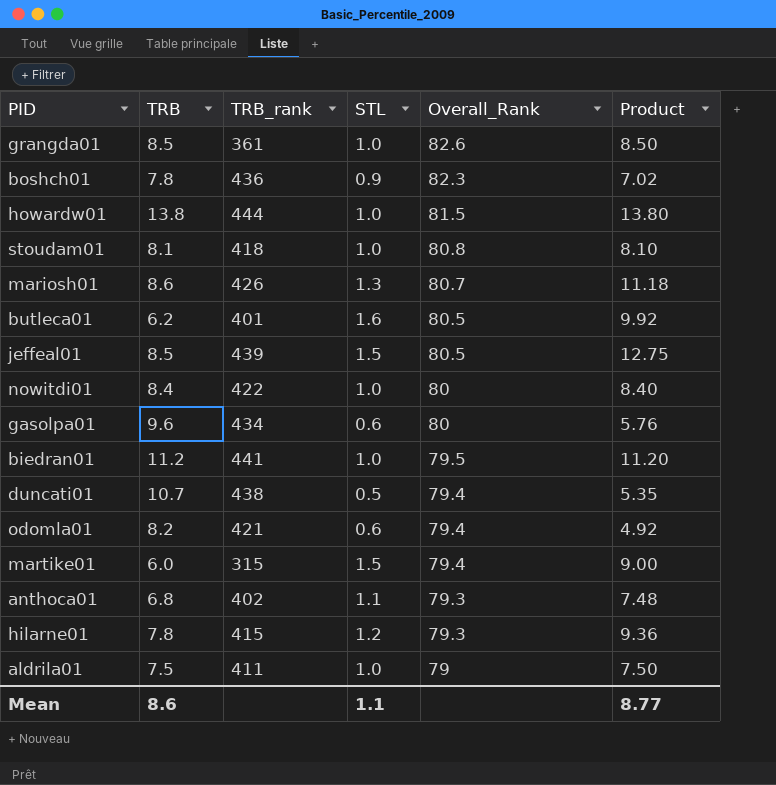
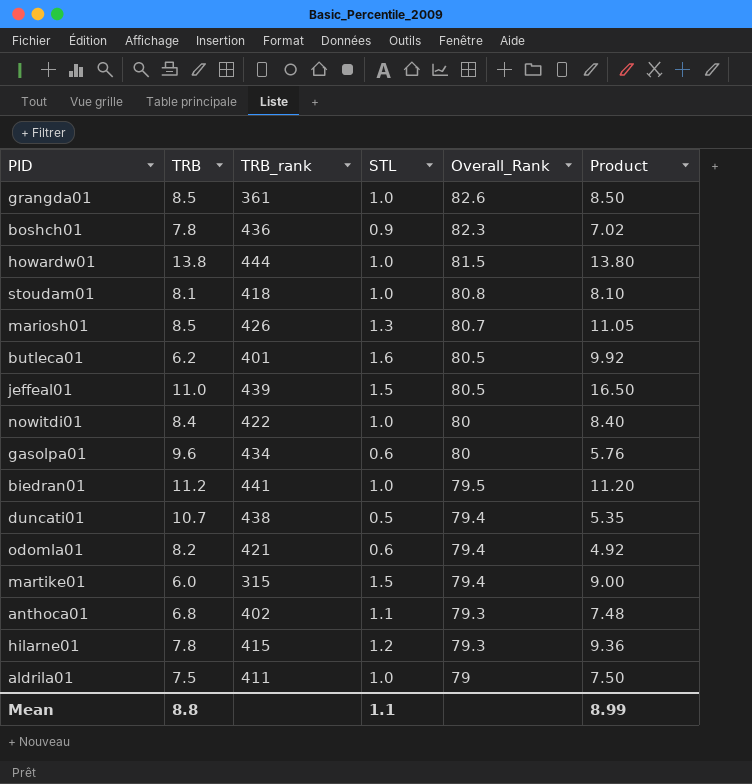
mariosh01 | TRB: 8.6 -> 8.5
mariosh01 | Product: 11.18 -> 11.05
jeffeal01 | TRB: 8.5 -> 11.0
jeffeal01 | Product: 12.75 -> 16.50
Mean | TRB: 8.6 -> 8.8
Mean | Product: 8.77 -> 8.99

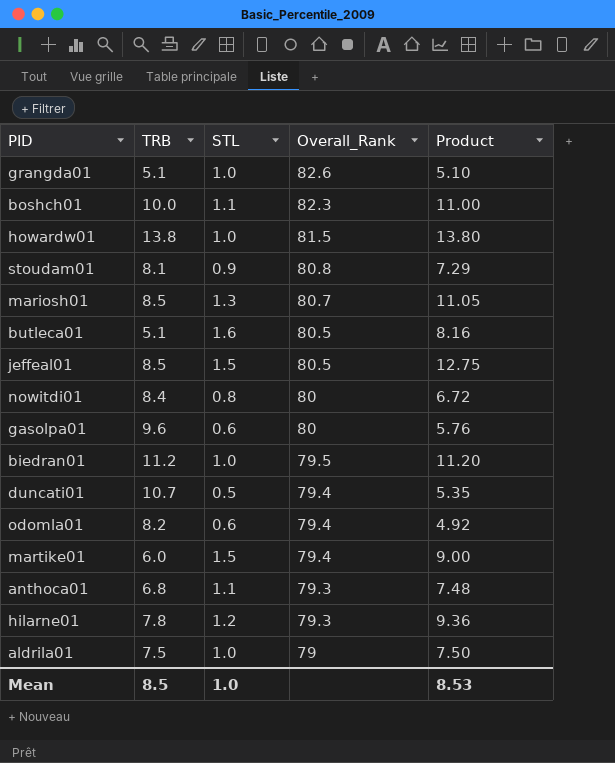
column TRB_rank | position: 3 -> none
grangda01 | TRB: 8.5 -> 5.1
grangda01 | Product: 8.50 -> 5.10
boshch01 | TRB: 7.8 -> 10.0
boshch01 | STL: 0.9 -> 1.1
boshch01 | Product: 7.02 -> 11.00
stoudam01 | STL: 1.0 -> 0.9
stoudam01 | Product: 8.10 -> 7.29
butleca01 | TRB: 6.2 -> 5.1
butleca01 | Product: 9.92 -> 8.16
jeffeal01 | TRB: 11.0 -> 8.5
jeffeal01 | Product: 16.50 -> 12.75
nowitdi01 | STL: 1.0 -> 0.8
nowitdi01 | Product: 8.40 -> 6.72
Mean | TRB: 8.8 -> 8.5
Mean | STL: 1.1 -> 1.0
Mean | Product: 8.99 -> 8.53

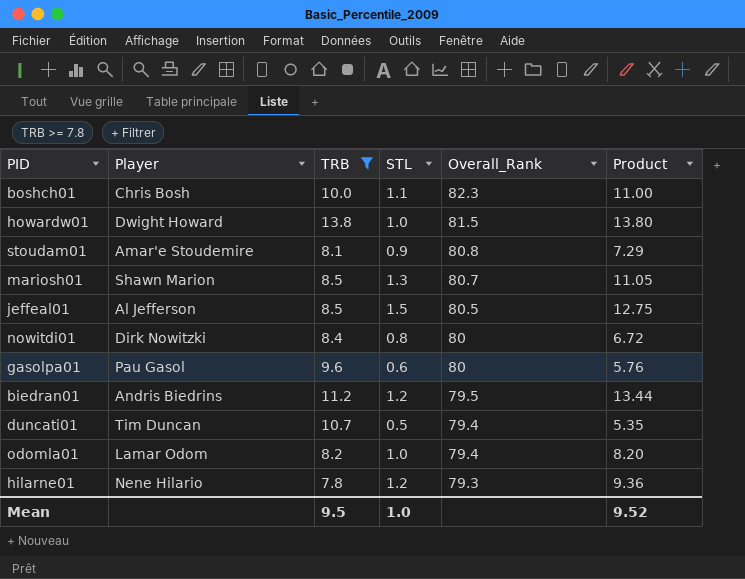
filter: none -> TRB >= 7.8
column Player | position: none -> 2
biedran01 | STL: 1.0 -> 1.2
biedran01 | Product: 11.20 -> 13.44
odomla01 | STL: 0.6 -> 1.0
odomla01 | Product: 4.92 -> 8.20
Mean | TRB: 8.5 -> 9.5
Mean | Product: 8.53 -> 9.52

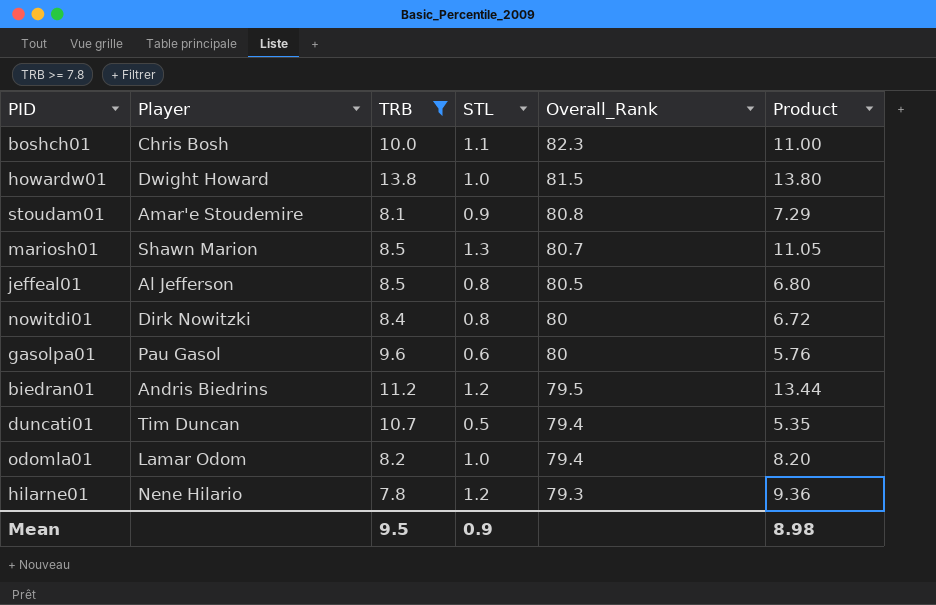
jeffeal01 | STL: 1.5 -> 0.8
jeffeal01 | Product: 12.75 -> 6.80
Mean | STL: 1.0 -> 0.9
Mean | Product: 9.52 -> 8.98

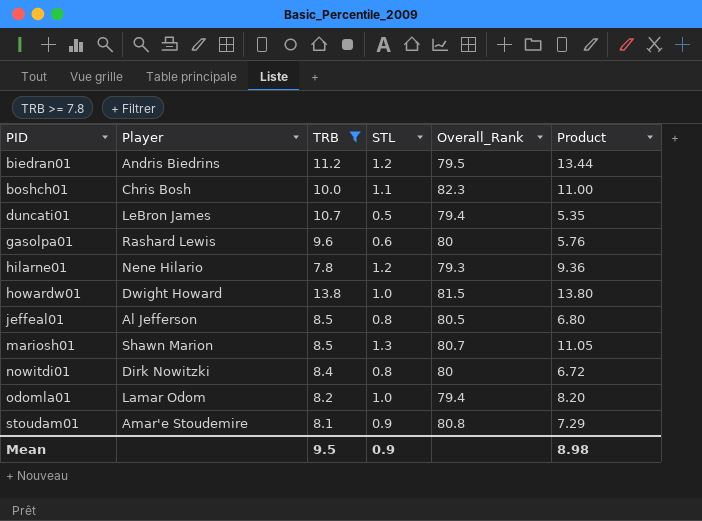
row order: Overall_Rank descending -> PID ascending
duncati01 | Player: Tim Duncan -> LeBron James
gasolpa01 | Player: Pau Gasol -> Rashard Lewis

